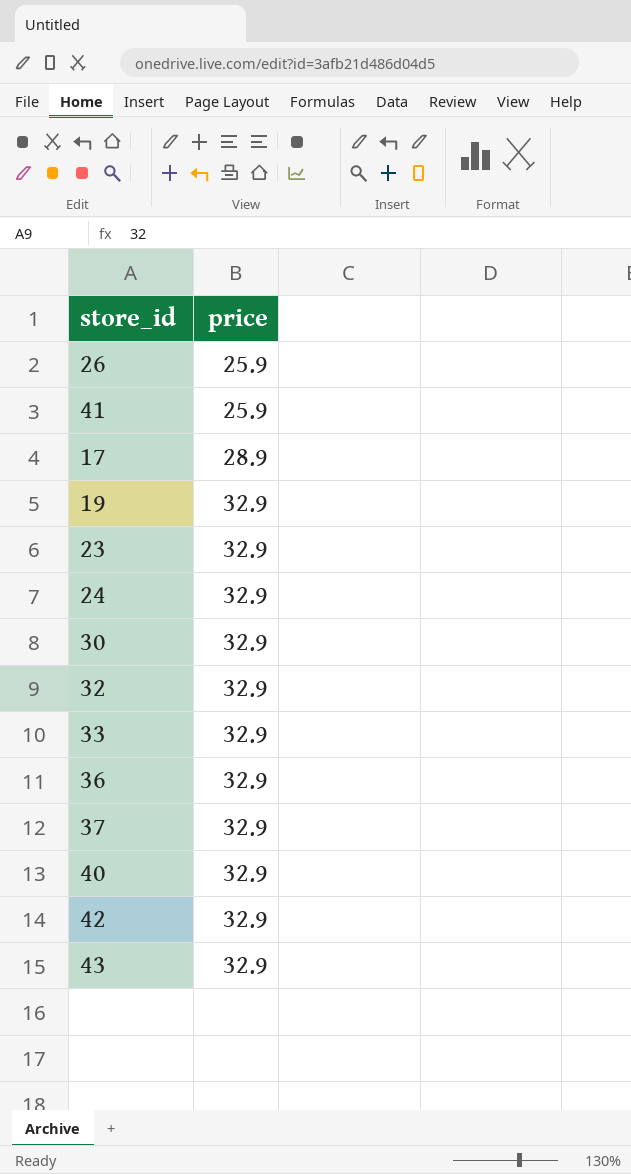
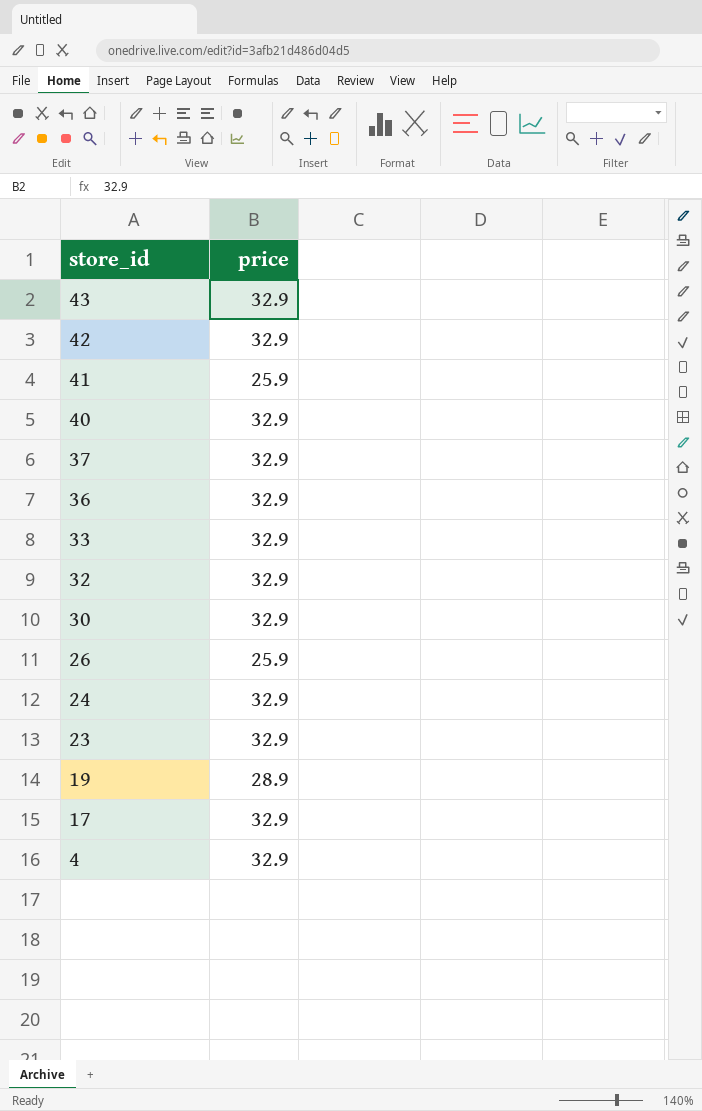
row order: price ascending -> store_id descending
19 | price: 32.9 -> 28.9
17 | price: 28.9 -> 32.9
row 4: none -> 32.9

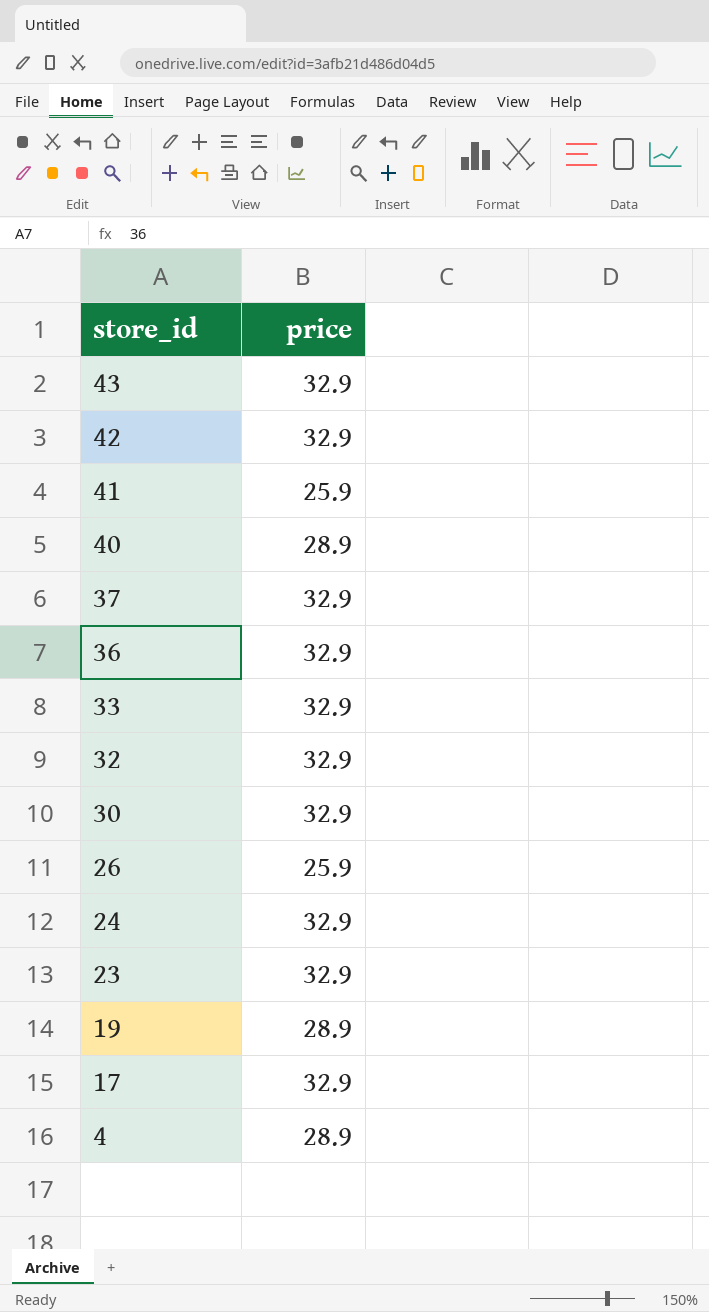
40 | price: 32.9 -> 28.9
4 | price: 32.9 -> 28.9

